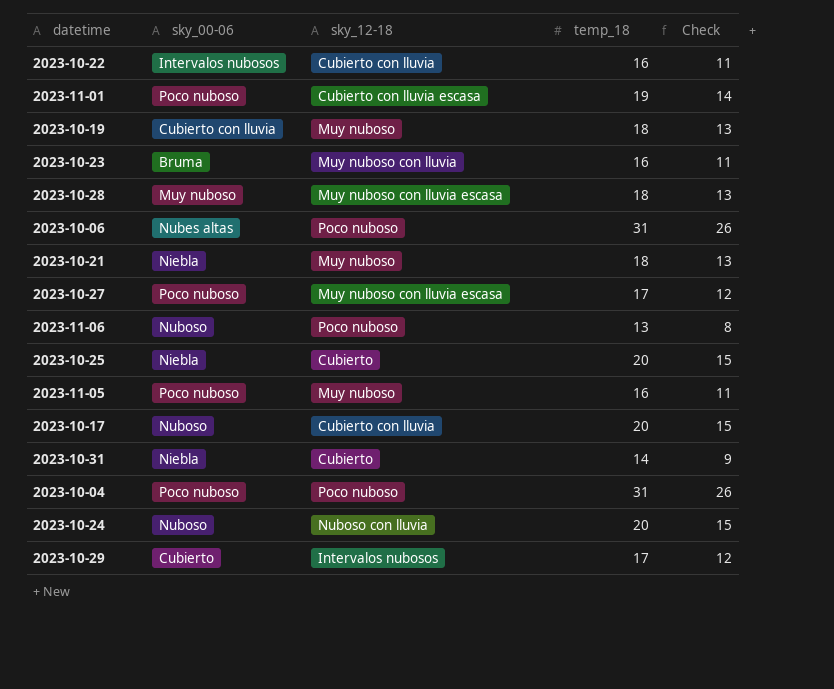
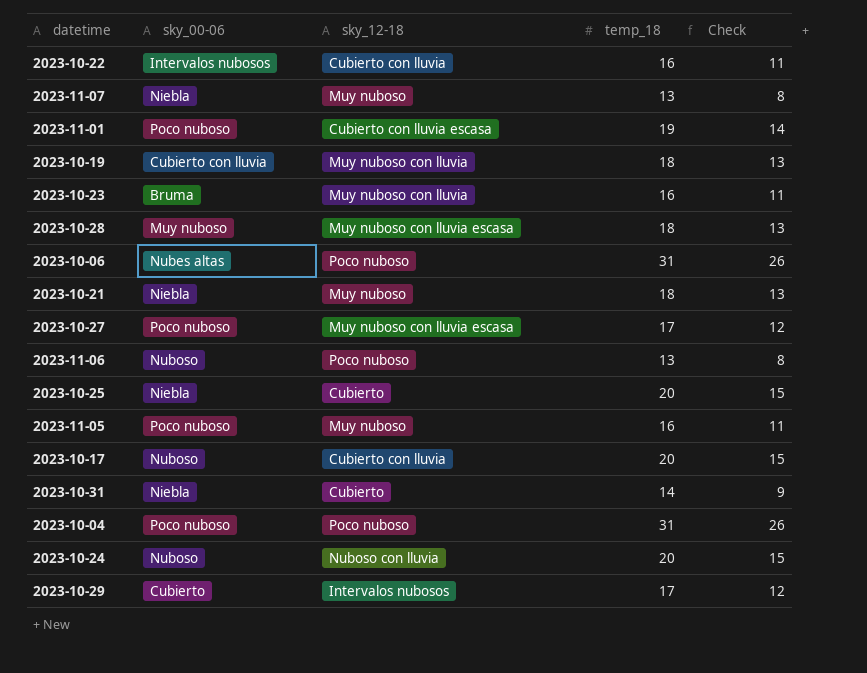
row 2023-11-07: none -> Niebla | Muy nuboso | 13 | 8
2023-10-19 | sky_12-18: Muy nuboso -> Muy nuboso con lluvia

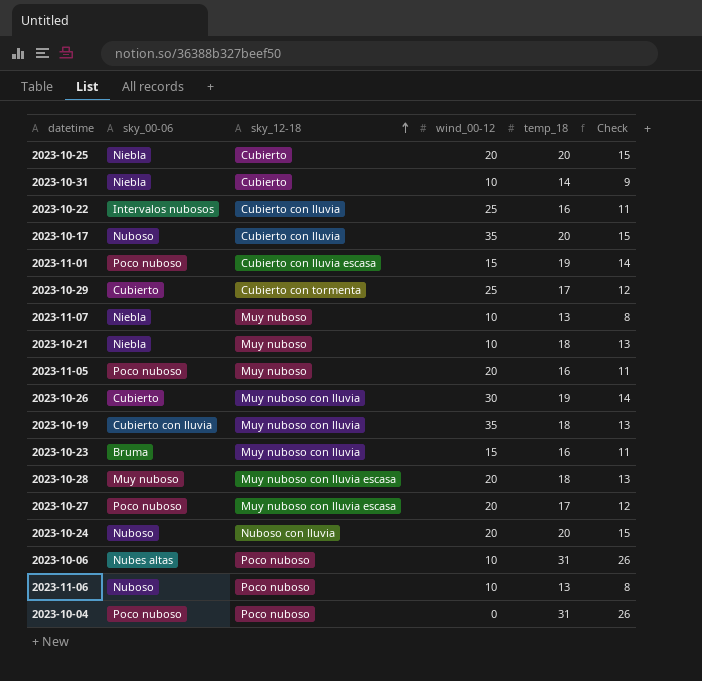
row order: none -> sky_12-18 ascending
column wind_00-12 | position: none -> 4
2023-10-29 | sky_12-18: Intervalos nubosos -> Cubierto con tormenta
row 2023-10-26: none -> Cubierto | Muy nuboso con lluvia | 30 | 19 | 14

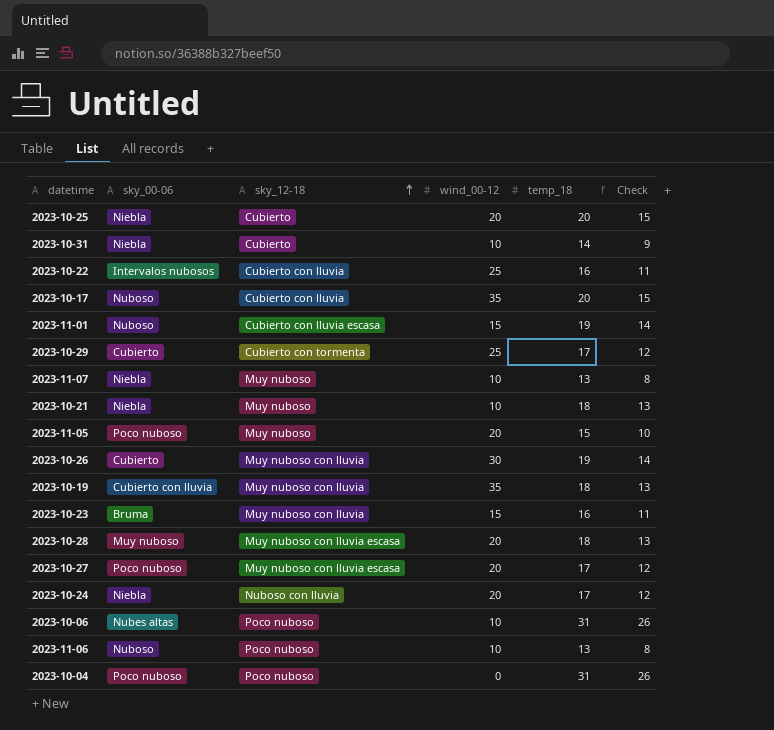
2023-11-01 | sky_00-06: Poco nuboso -> Nuboso
2023-11-05 | temp_18: 16 -> 15
2023-11-05 | Check: 11 -> 10
2023-10-24 | sky_00-06: Nuboso -> Niebla
2023-10-24 | temp_18: 20 -> 17
2023-10-24 | Check: 15 -> 12

